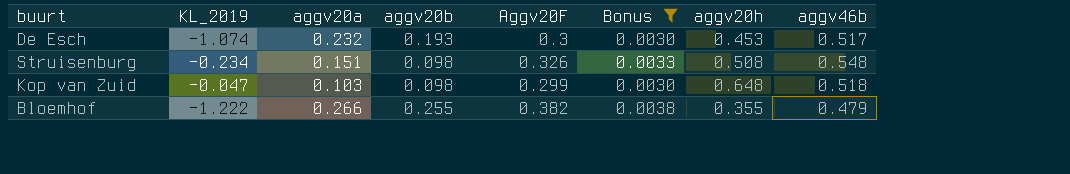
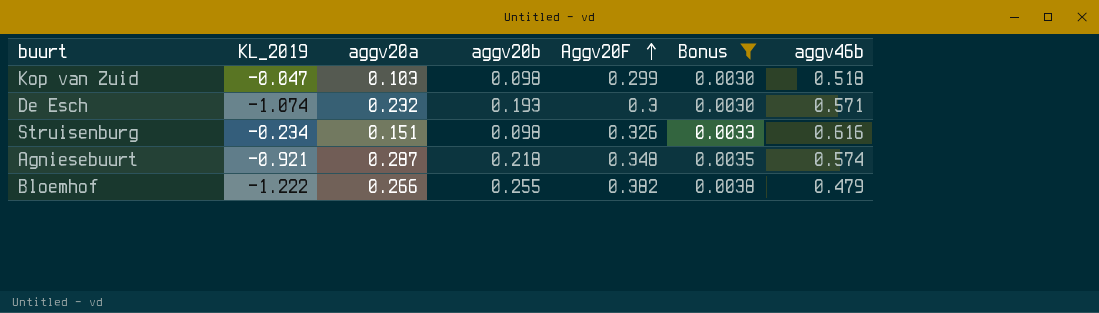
row order: none -> Aggv20F ascending
column aggv20h | position: 7 -> none
De Esch | aggv46b: 0.517 -> 0.571
Struisenburg | aggv46b: 0.548 -> 0.616
row Agniesebuurt: none -> -0.921 | 0.287 | 0.218 | 0.348 | 0.0035 | 0.574

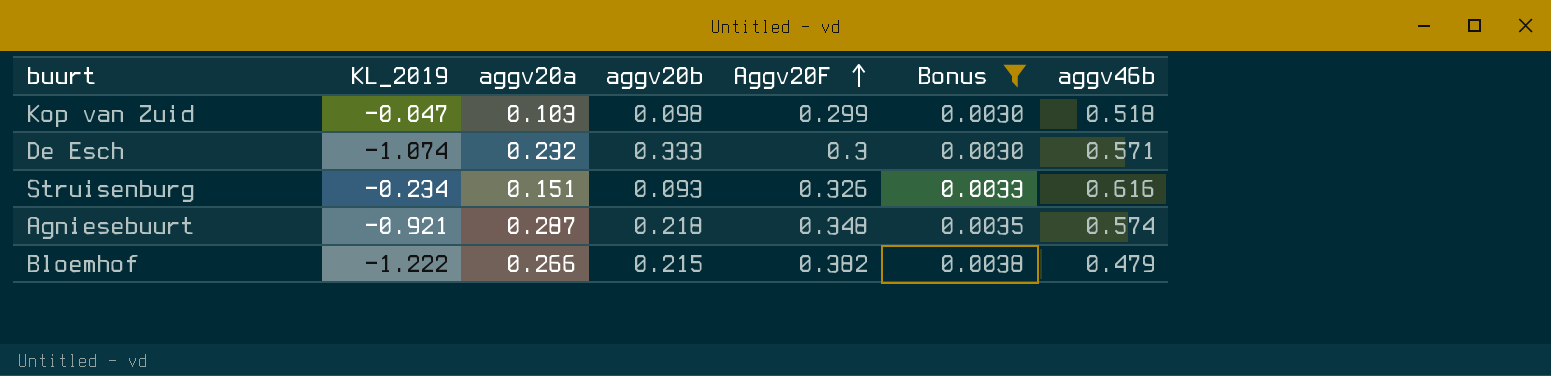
De Esch | aggv20b: 0.193 -> 0.333
Struisenburg | aggv20b: 0.098 -> 0.093
Bloemhof | aggv20b: 0.255 -> 0.215

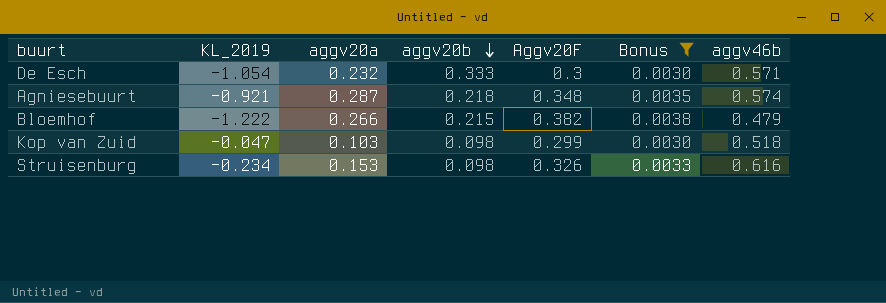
row order: Aggv20F ascending -> aggv20b descending
De Esch | KL_2019: -1.074 -> -1.054
Struisenburg | aggv20a: 0.151 -> 0.153
Struisenburg | aggv20b: 0.093 -> 0.098

